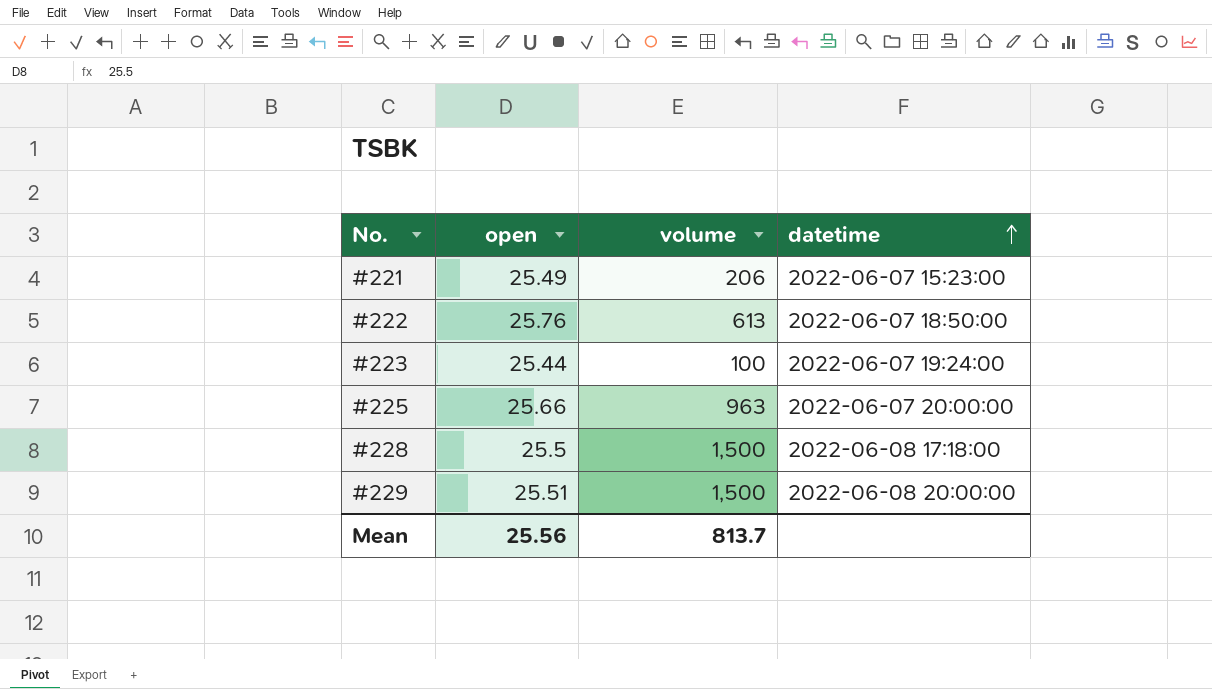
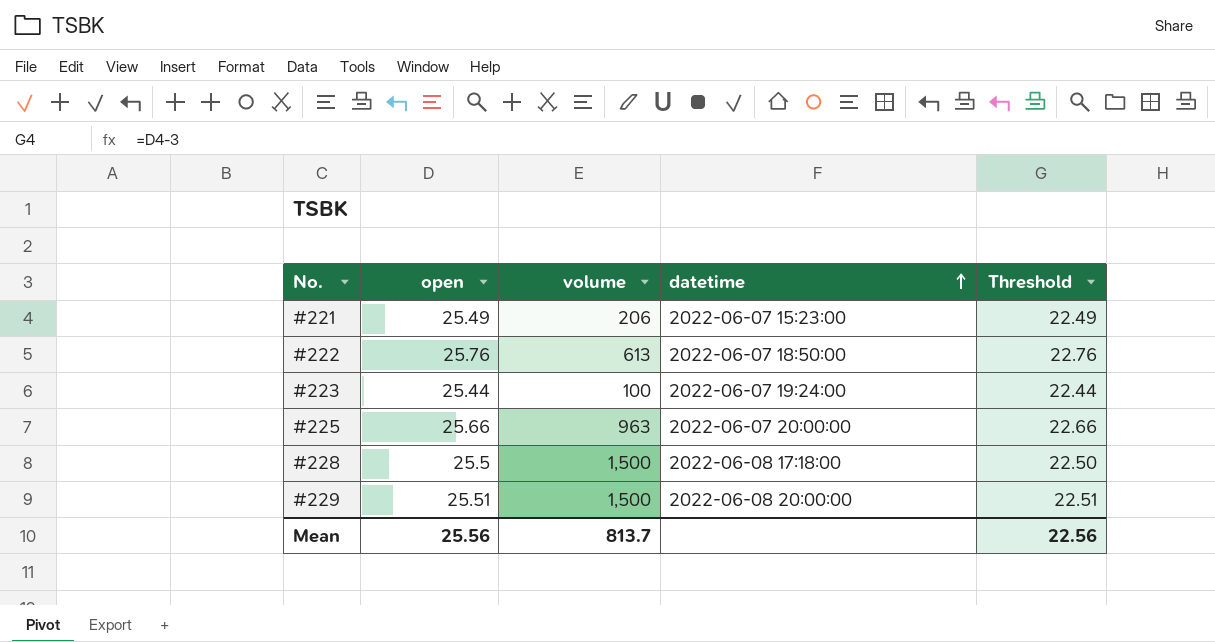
column Threshold | formula: none -> [open] - 3

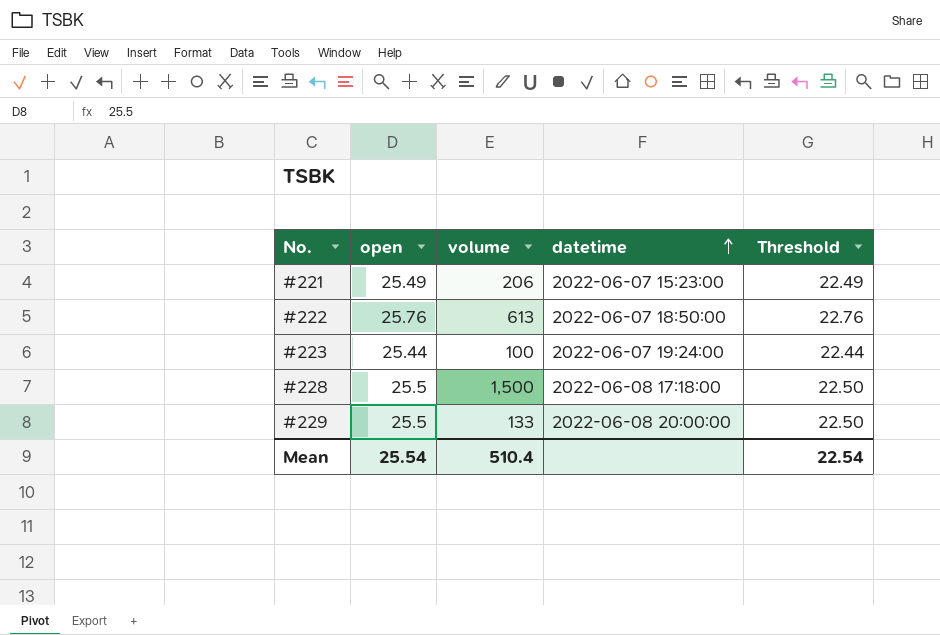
row #225: 25.66 | 963 | 2022-06-07 20:00:00 | 22.66 -> none
#229 | open: 25.51 -> 25.5
#229 | volume: 1,500 -> 133
#229 | Threshold: 22.51 -> 22.50
Mean | open: 25.56 -> 25.54
Mean | volume: 813.7 -> 510.4
Mean | Threshold: 22.56 -> 22.54

